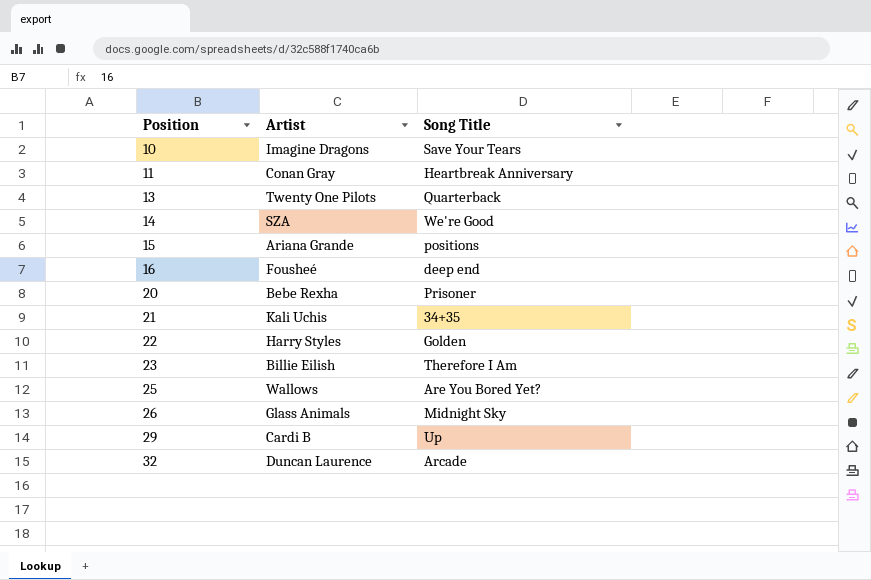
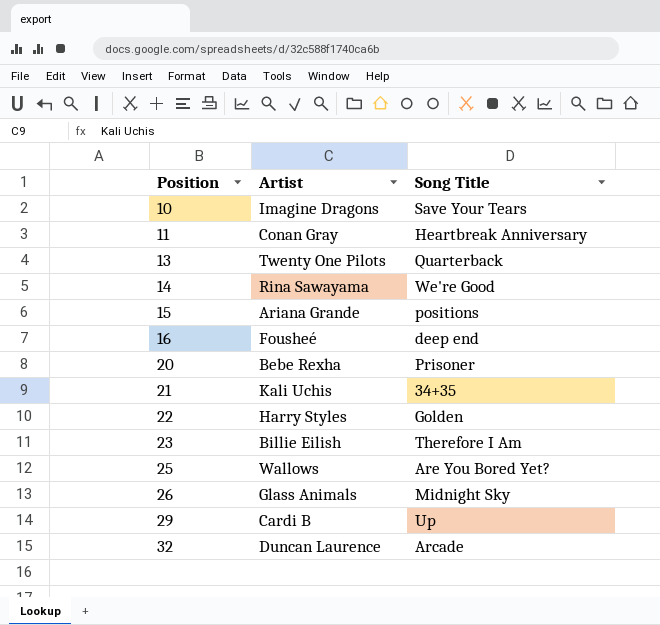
14 | Artist: SZA -> Rina Sawayama

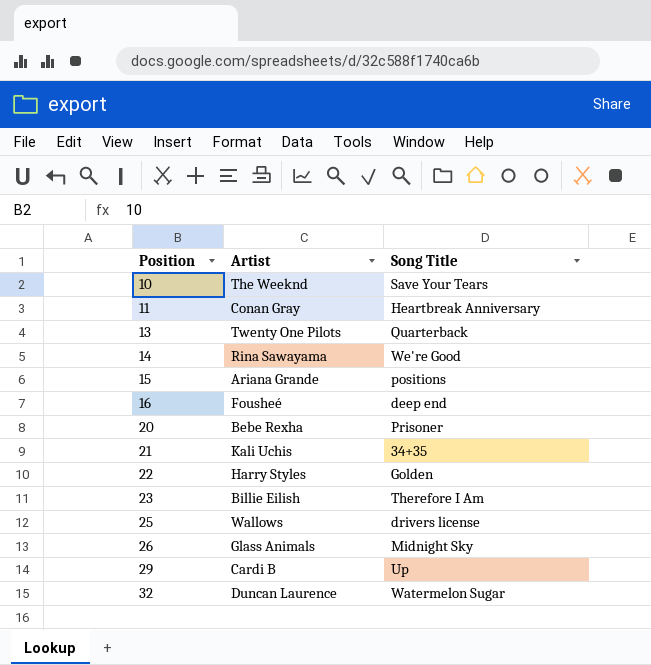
10 | Artist: Imagine Dragons -> The Weeknd
25 | Song Title: Are You Bored Yet? -> drivers license
32 | Song Title: Arcade -> Watermelon Sugar

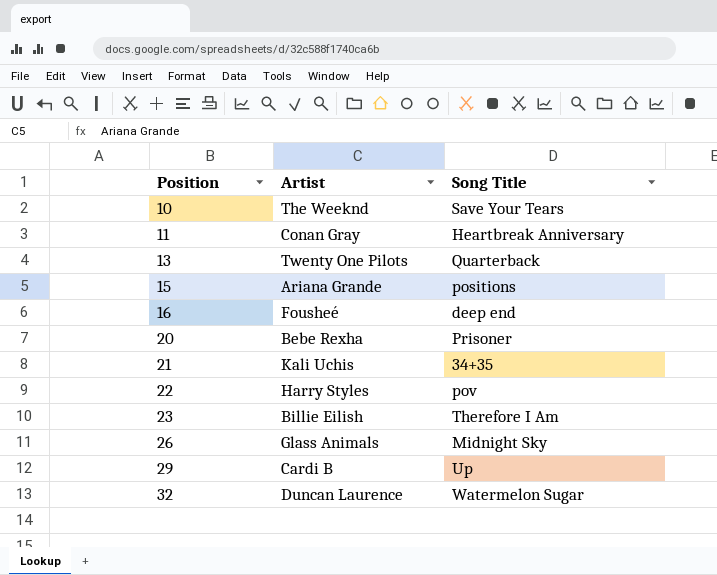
row 14: Rina Sawayama | We're Good -> none
row 25: Wallows | drivers license -> none
22 | Song Title: Golden -> pov

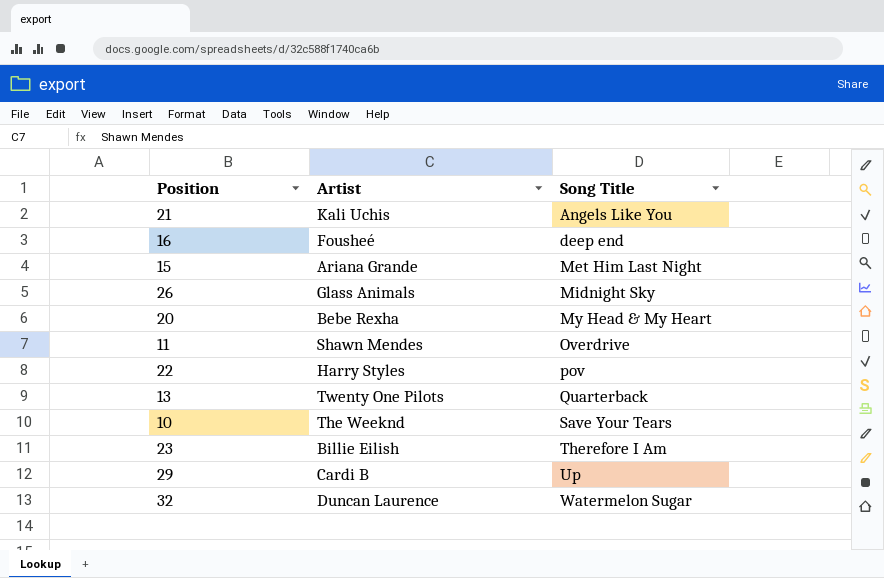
row order: Position ascending -> Song Title ascending
21 | Song Title: 34+35 -> Angels Like You
15 | Song Title: positions -> Met Him Last Night
20 | Song Title: Prisoner -> My Head & My Heart
11 | Artist: Conan Gray -> Shawn Mendes
11 | Song Title: Heartbreak Anniversary -> Overdrive

